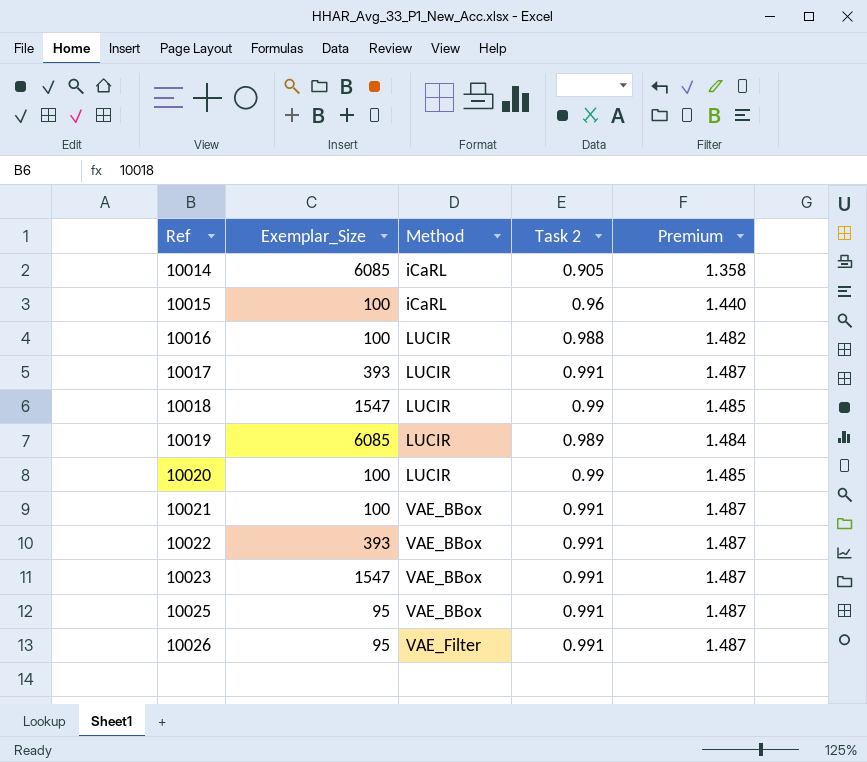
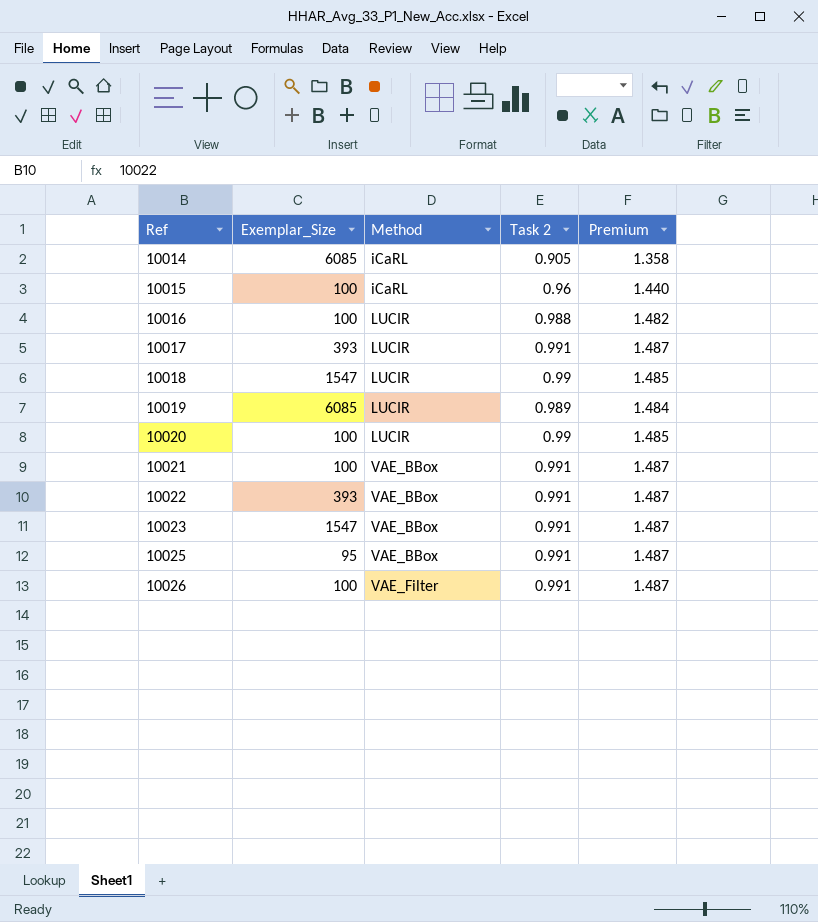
10026 | Exemplar_Size: 95 -> 100

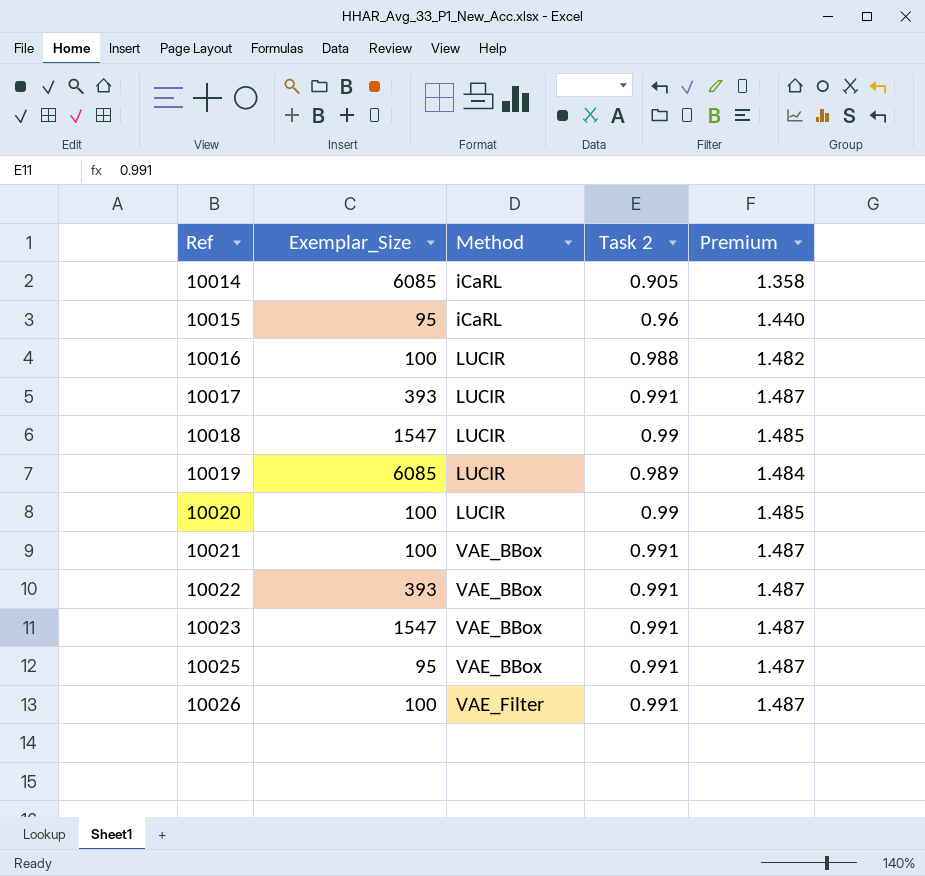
10015 | Exemplar_Size: 100 -> 95

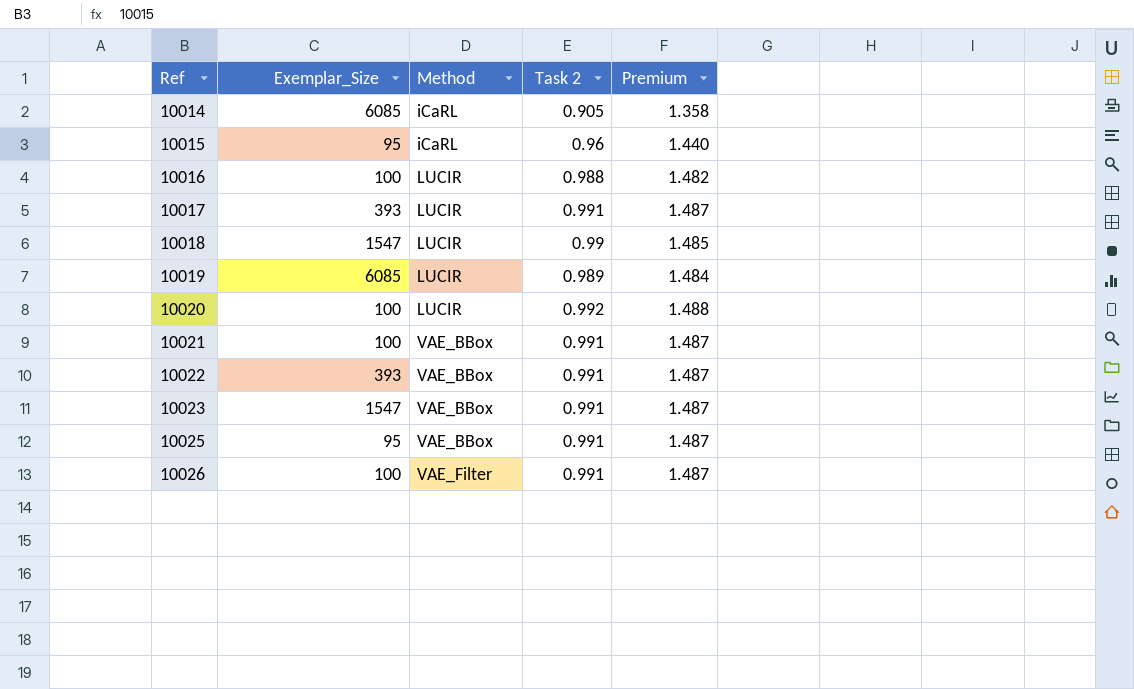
10020 | Task 2: 0.99 -> 0.992
10020 | Premium: 1.485 -> 1.488

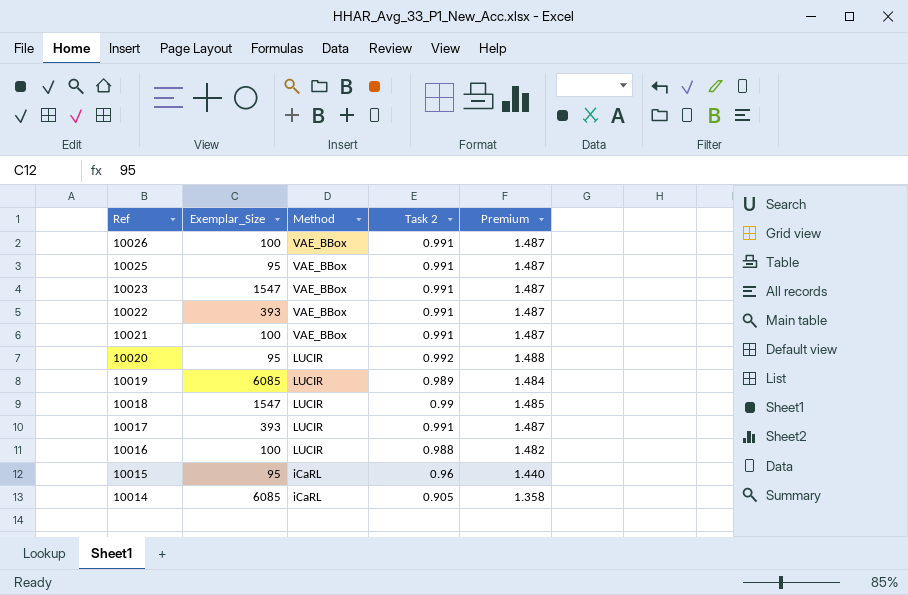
row order: Ref ascending -> Ref descending
10026 | Method: VAE_Filter -> VAE_BBox
10020 | Exemplar_Size: 100 -> 95

